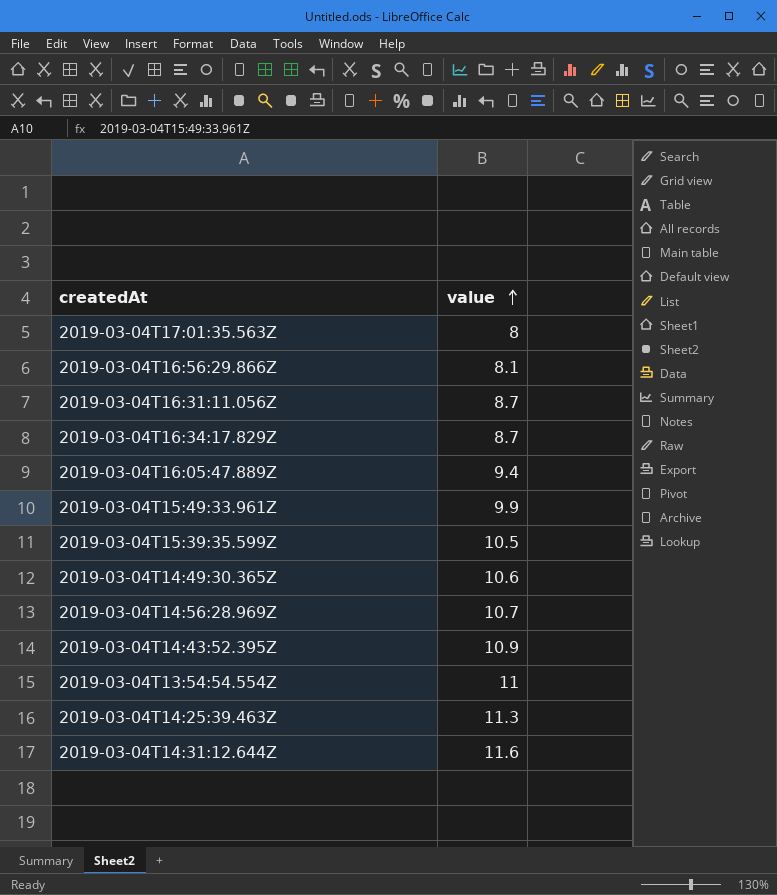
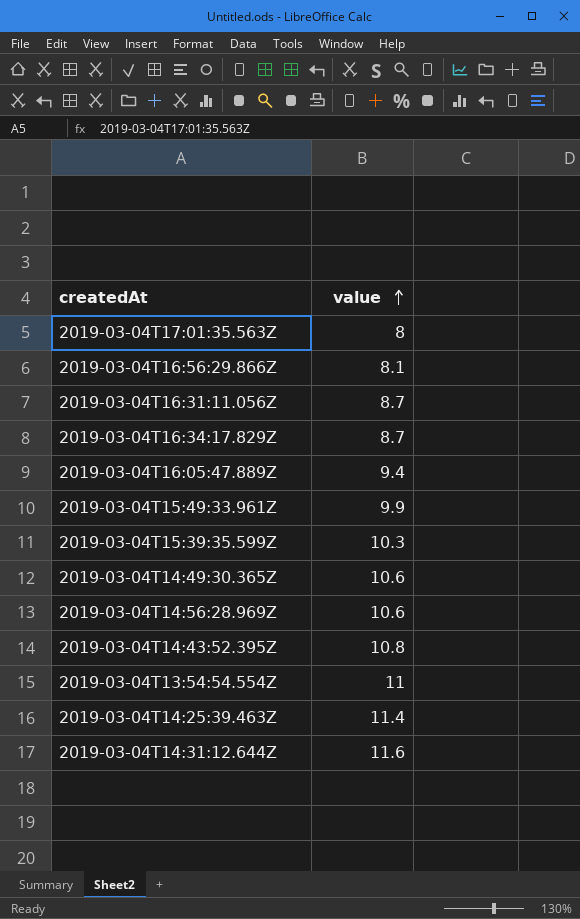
2019-03-04T15:39:35.599Z | value: 10.5 -> 10.3
2019-03-04T14:56:28.969Z | value: 10.7 -> 10.6
2019-03-04T14:43:52.395Z | value: 10.9 -> 10.8
2019-03-04T14:25:39.463Z | value: 11.3 -> 11.4

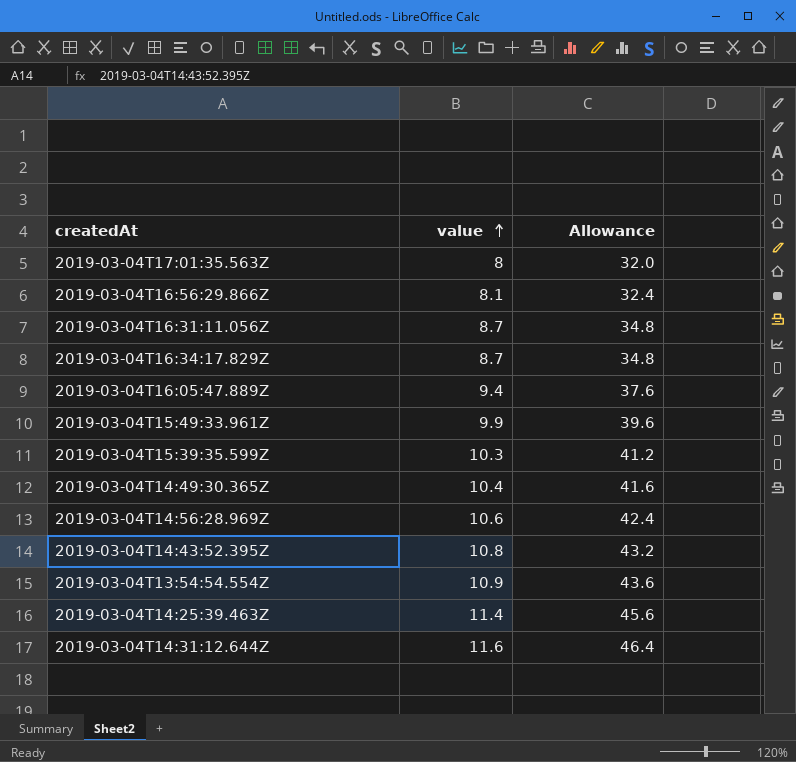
column Allowance | formula: none -> [value] * 4
2019-03-04T14:49:30.365Z | value: 10.6 -> 10.4
2019-03-04T13:54:54.554Z | value: 11 -> 10.9

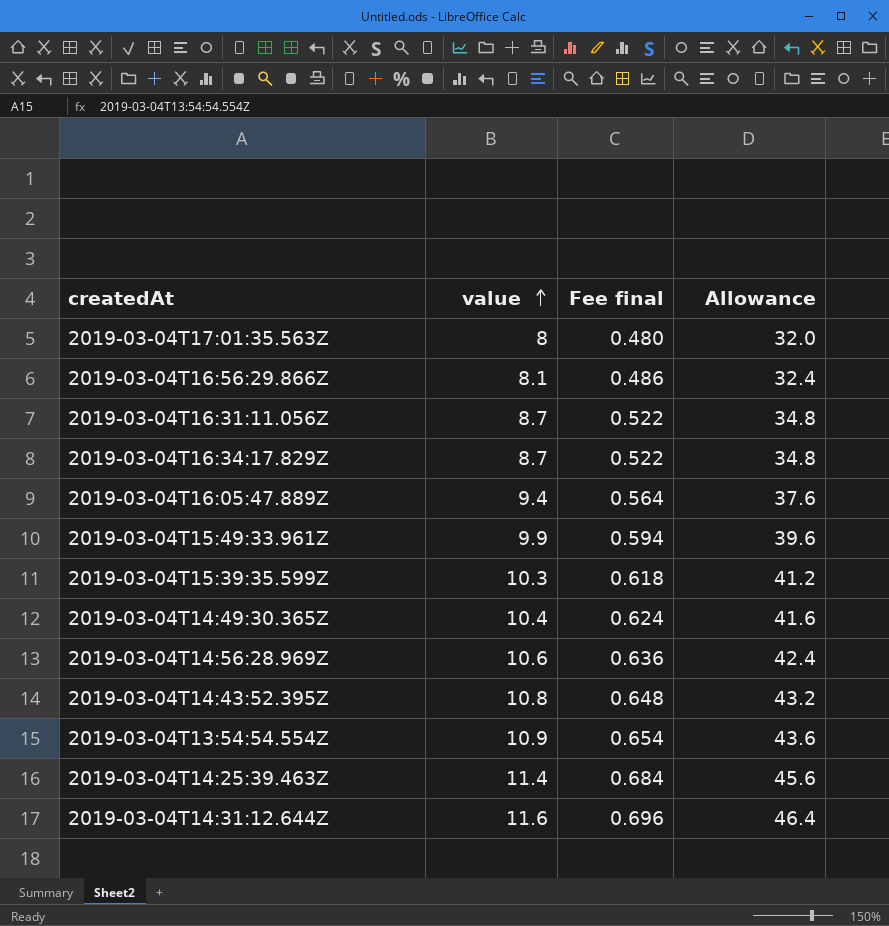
column Fee final | formula: none -> [value] * 0.06

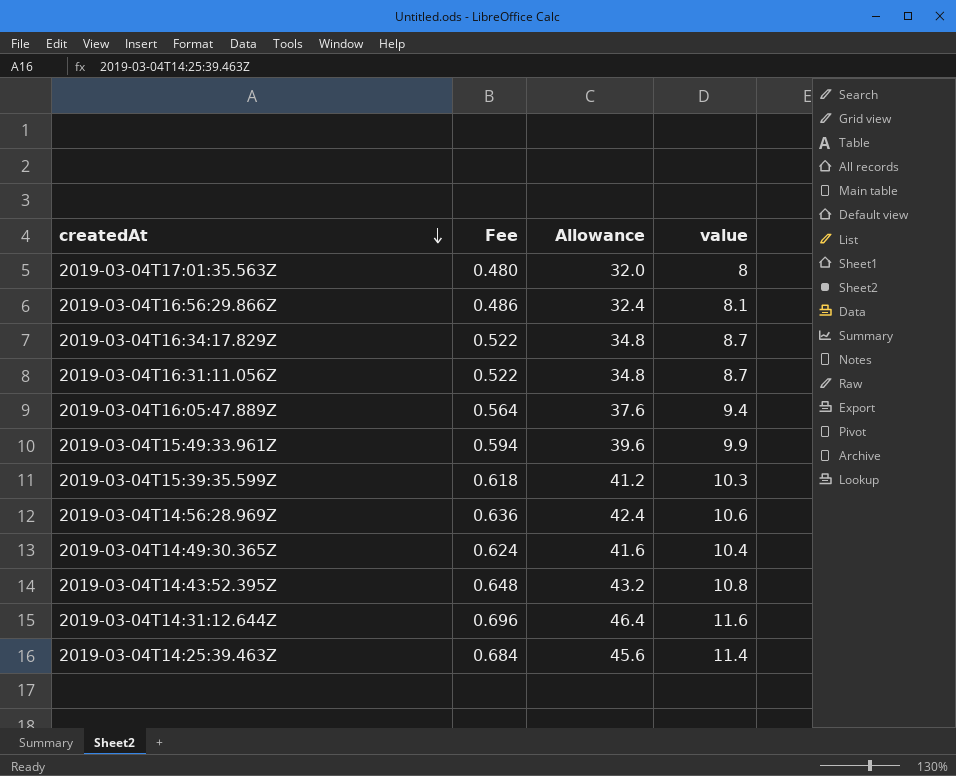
row order: value ascending -> createdAt descending
column name: Fee final -> Fee
column value | position: 2 -> 4
row 2019-03-04T13:54:54.554Z: 10.9 | 0.654 | 43.6 -> none

